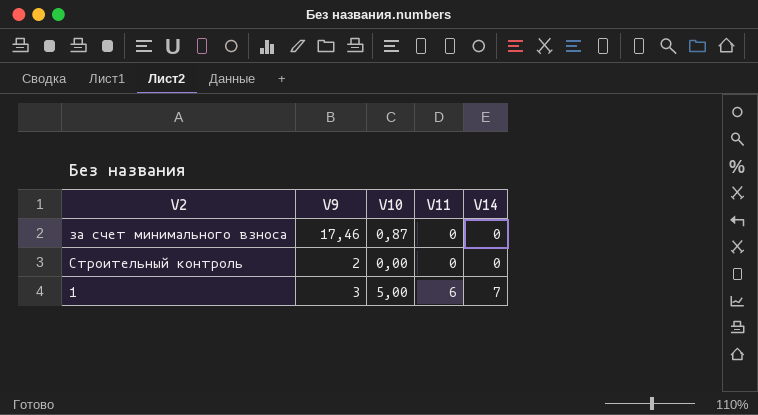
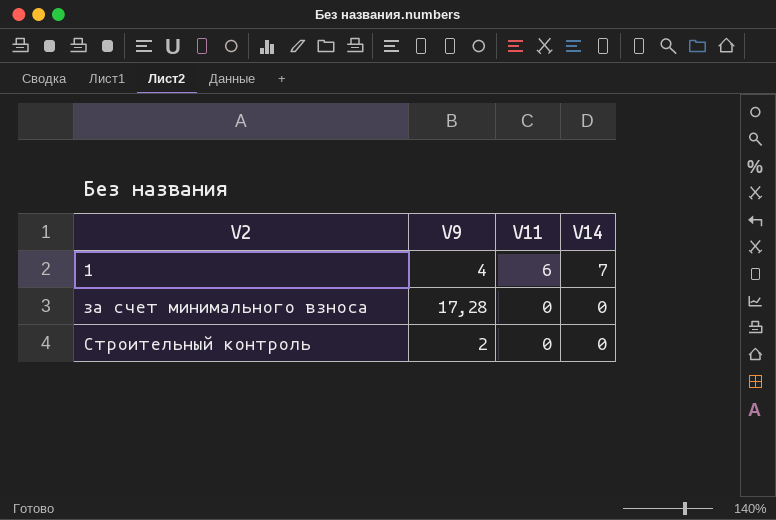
row order: V11 ascending -> V2 ascending
column V10 | position: 3 -> none
1 | V9: 3 -> 4
за счет минимального взноса | V9: 17,46 -> 17,28

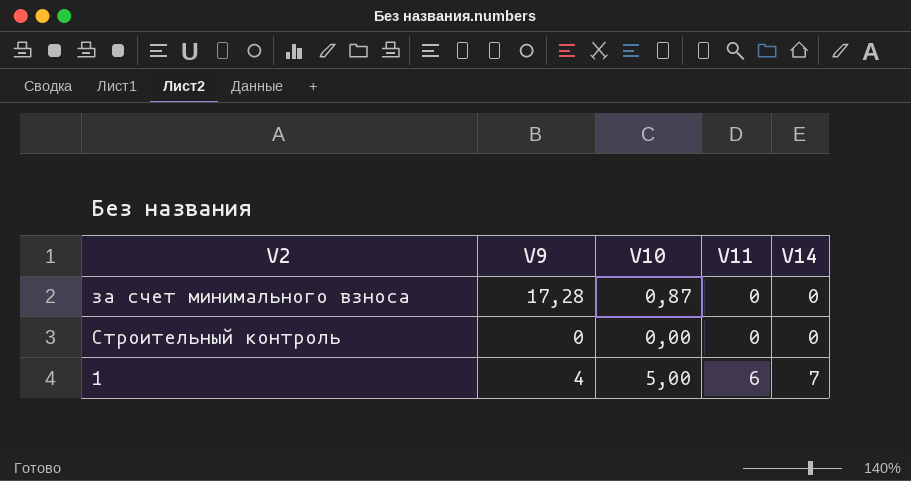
row order: V2 ascending -> V11 ascending
column V10 | position: none -> 3
Строительный контроль | V9: 2 -> 0

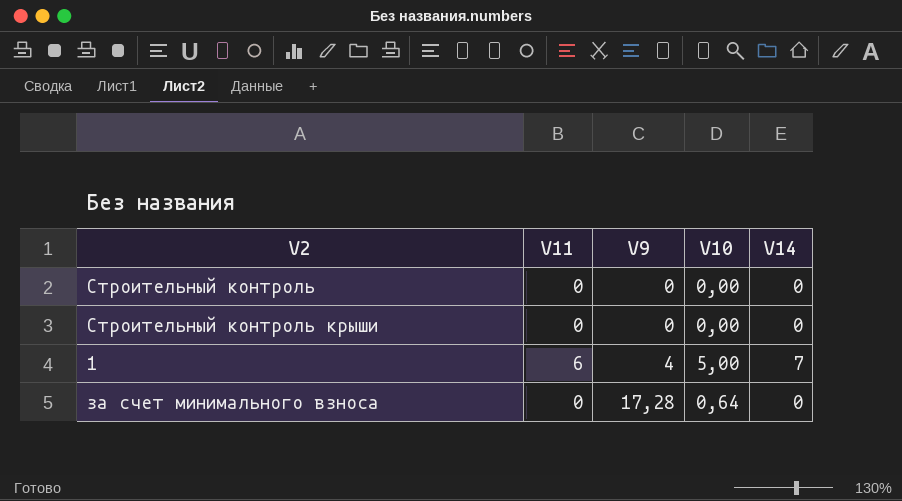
row order: V11 ascending -> V9 ascending
column V11 | position: 4 -> 2
row Строительный контроль крыши: none -> 0 | 0 | 0,00 | 0
за счет минимального взноса | V10: 0,87 -> 0,64

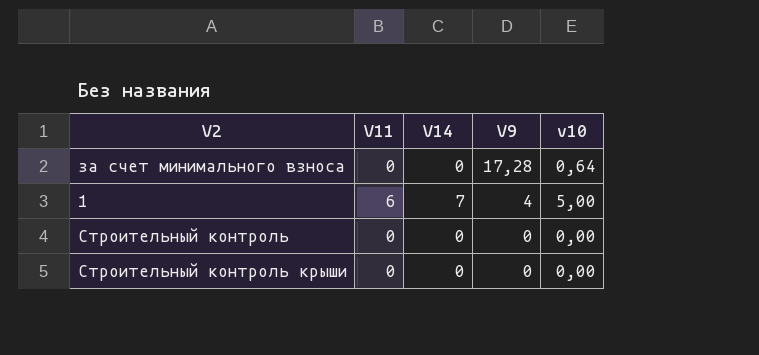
row order: V9 ascending -> V9 descending
column V14 | position: 5 -> 3
column name: V10 -> v10

